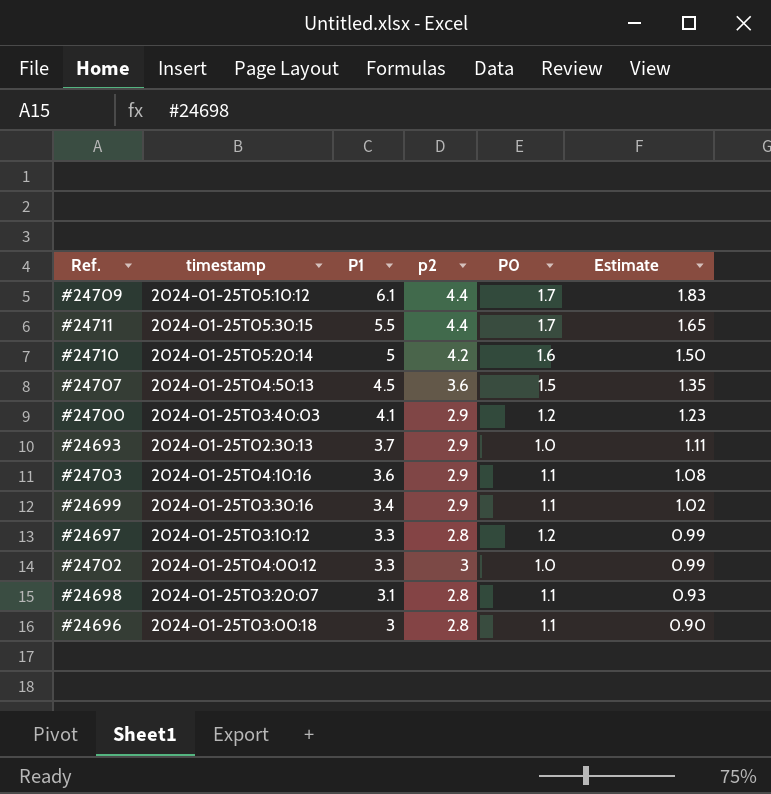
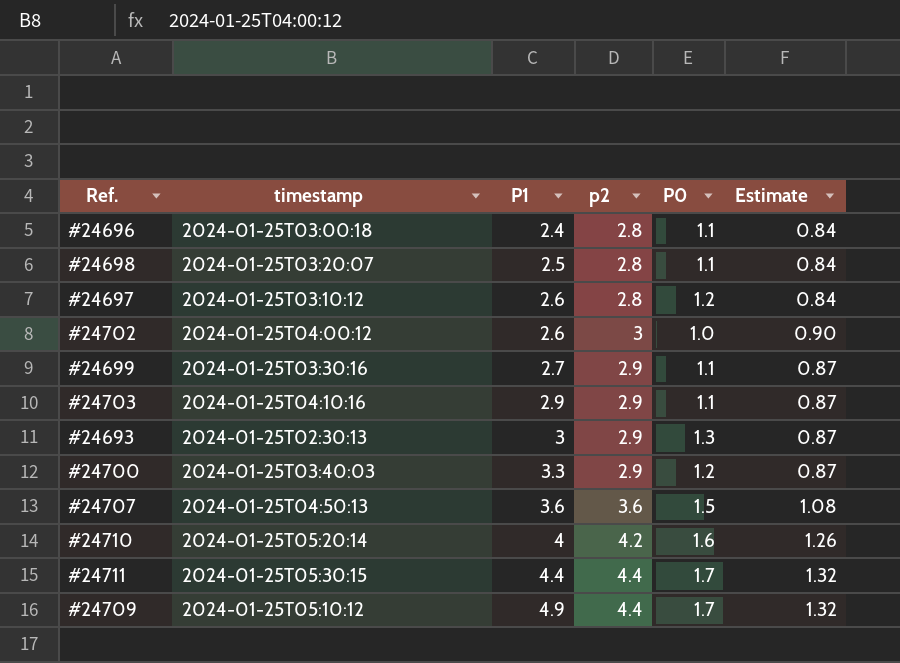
row order: P1 descending -> P1 ascending
column Estimate | formula: [P1] * 0.3 -> [p2] * 0.3
#24696 | P1: 3 -> 2.4
#24698 | P1: 3.1 -> 2.5
#24697 | P1: 3.3 -> 2.6
#24702 | P1: 3.3 -> 2.6
#24699 | P1: 3.4 -> 2.7
#24703 | P1: 3.6 -> 2.9
#24693 | P1: 3.7 -> 3
#24693 | P0: 1.0 -> 1.3
#24700 | P1: 4.1 -> 3.3
#24707 | P1: 4.5 -> 3.6
#24710 | P1: 5 -> 4
#24711 | P1: 5.5 -> 4.4
#24709 | P1: 6.1 -> 4.9

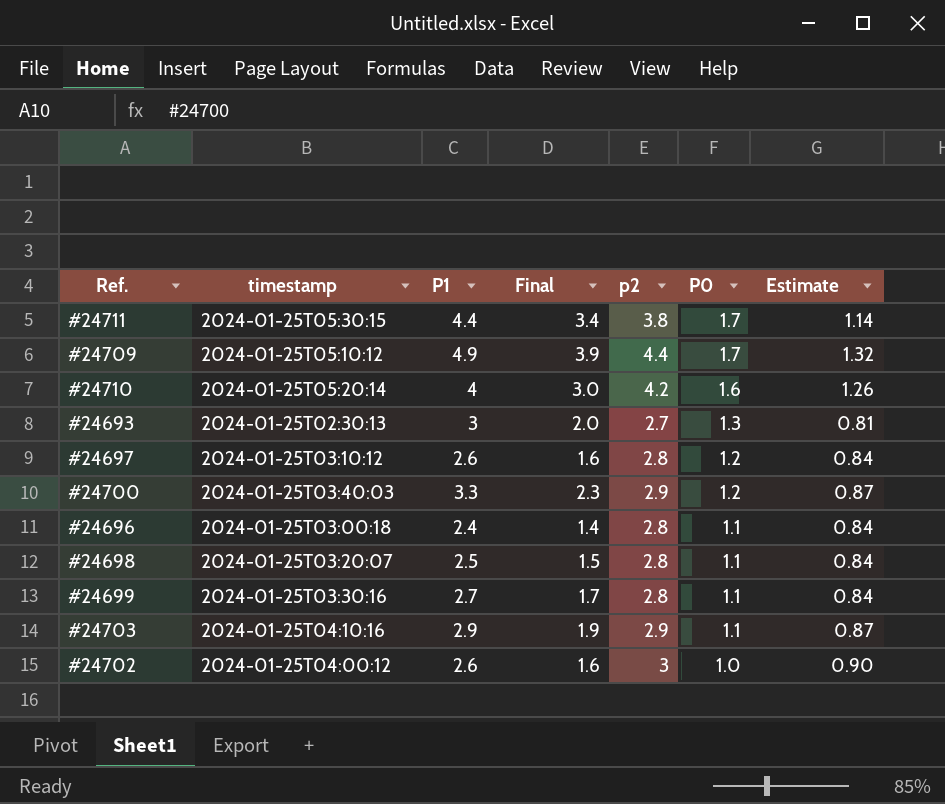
row order: P1 ascending -> P0 descending
column Final | formula: none -> [P1] - 1
row #24707: 2024-01-25T04:50:13 | 3.6 | 3.6 | 1.5 | 1.08 -> none
#24711 | p2: 4.4 -> 3.8
#24711 | Estimate: 1.32 -> 1.14
#24693 | p2: 2.9 -> 2.7
#24693 | Estimate: 0.87 -> 0.81
#24699 | p2: 2.9 -> 2.8
#24699 | Estimate: 0.87 -> 0.84

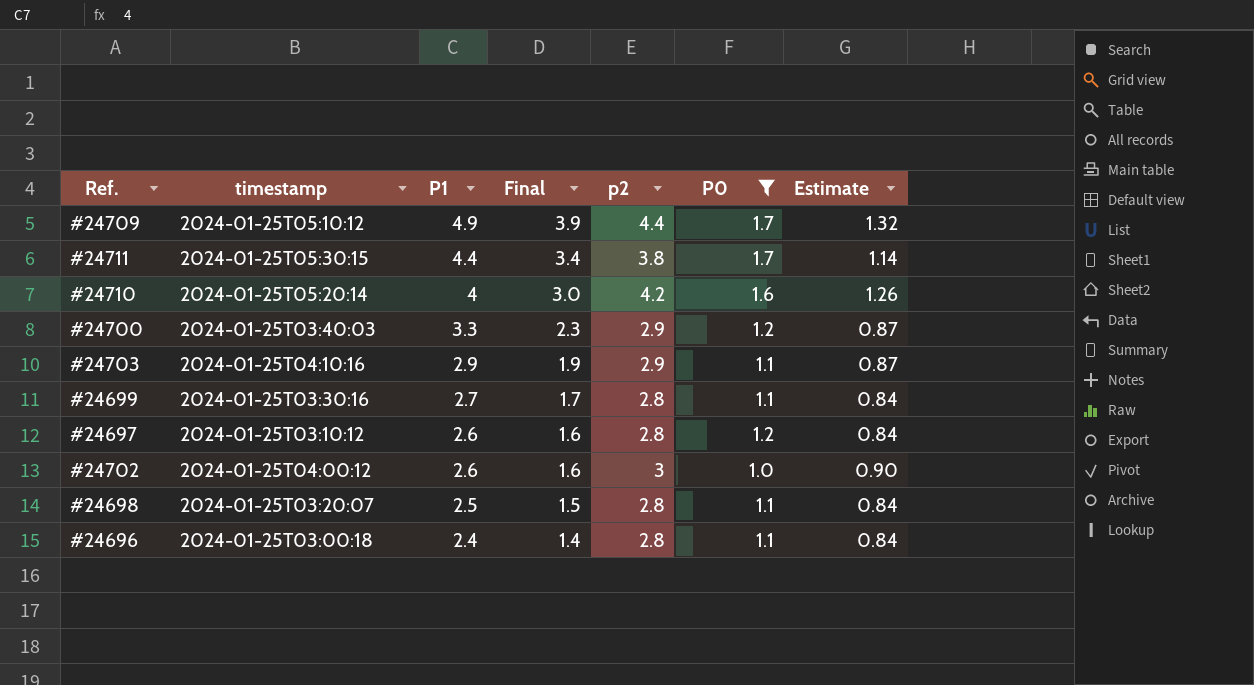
filter: none -> P0 != 1.3
row order: P0 descending -> P1 descending

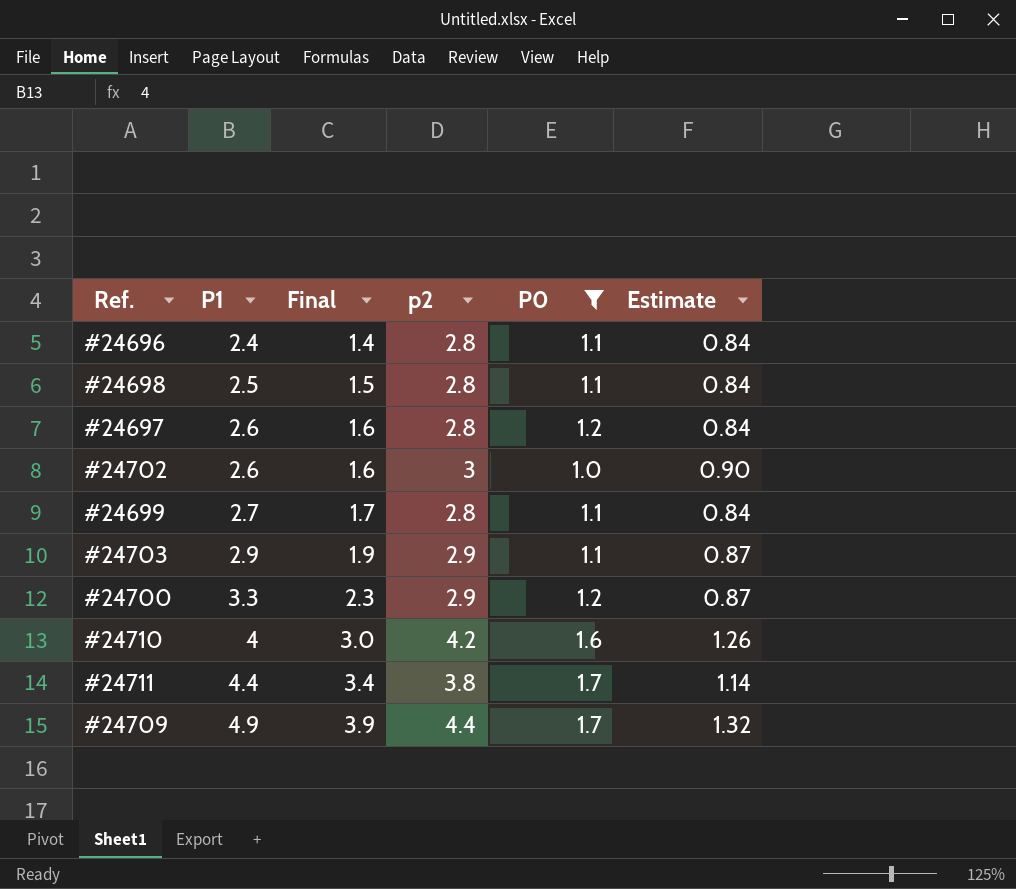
row order: P1 descending -> P1 ascending
column timestamp | position: 2 -> none

